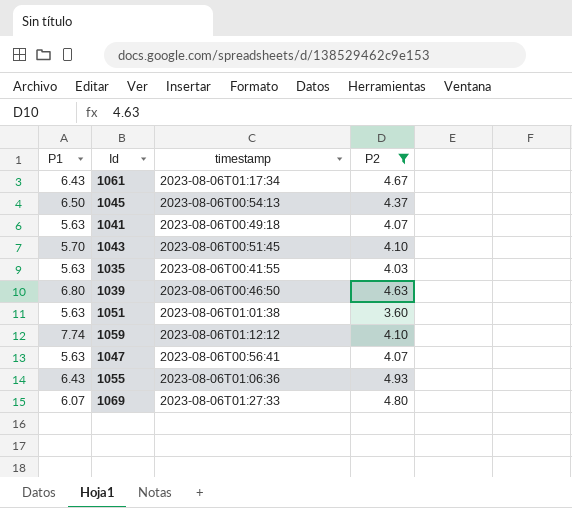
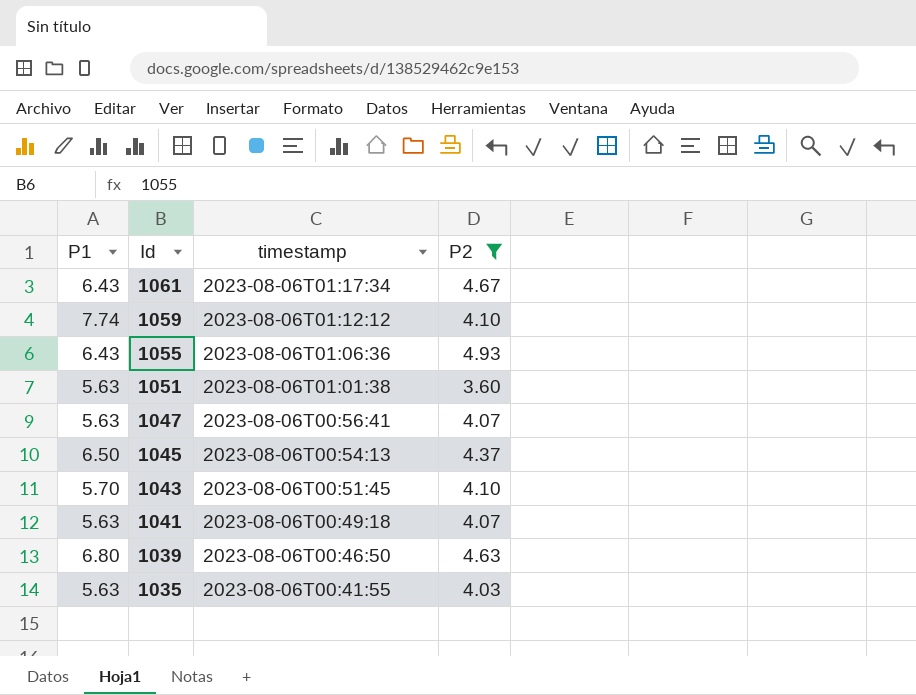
row order: none -> Id descending
row 1069: 6.07 | 2023-08-06T01:27:33 | 4.80 -> none

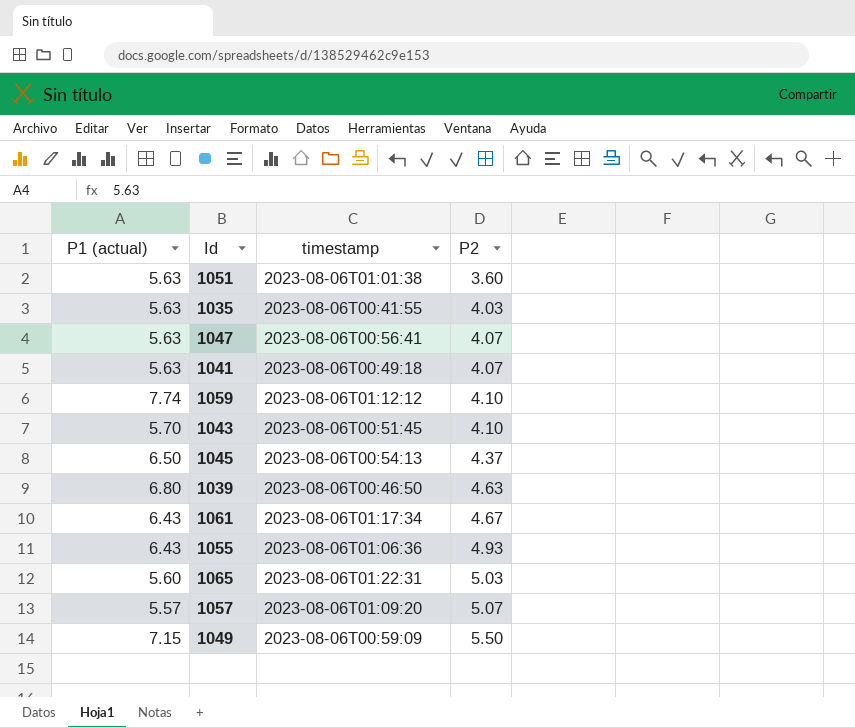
filter: P2 <= 4.93 -> none
row order: Id descending -> P2 ascending
column name: P1 -> P1 (actual)

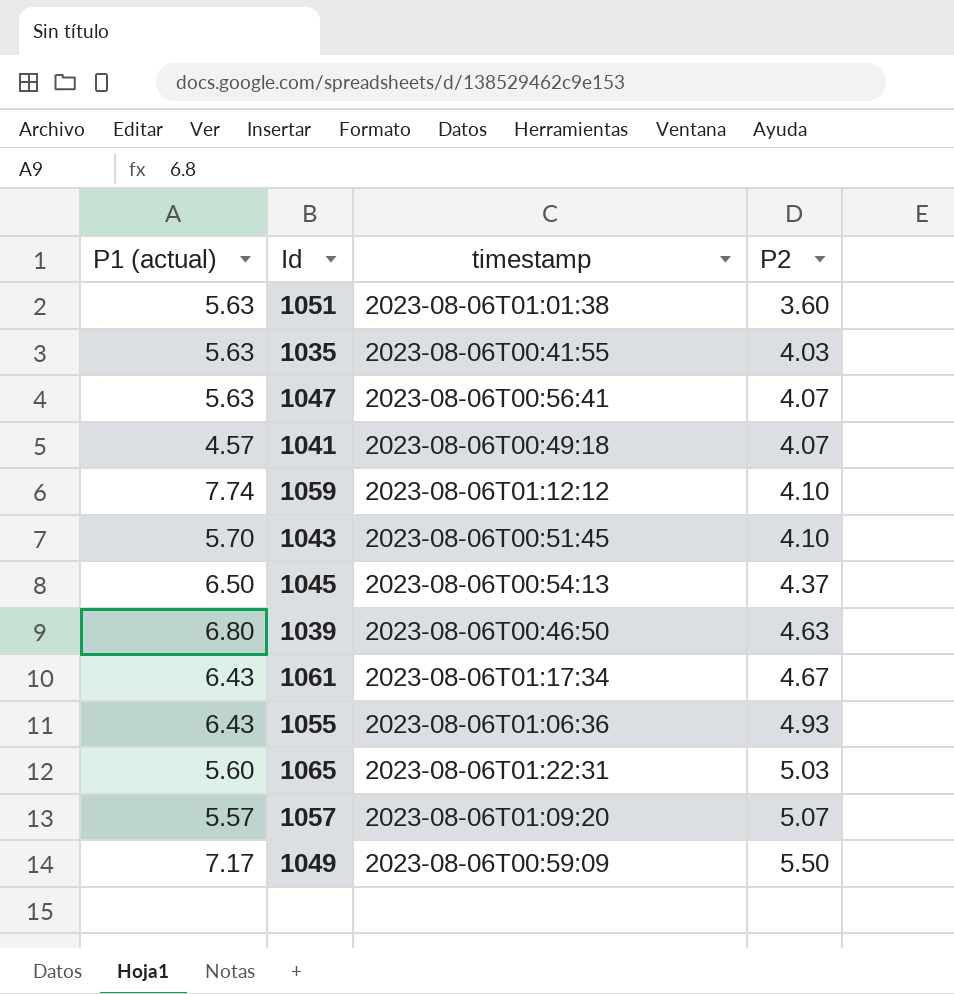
1041 | P1 (actual): 5.63 -> 4.57
1049 | P1 (actual): 7.15 -> 7.17

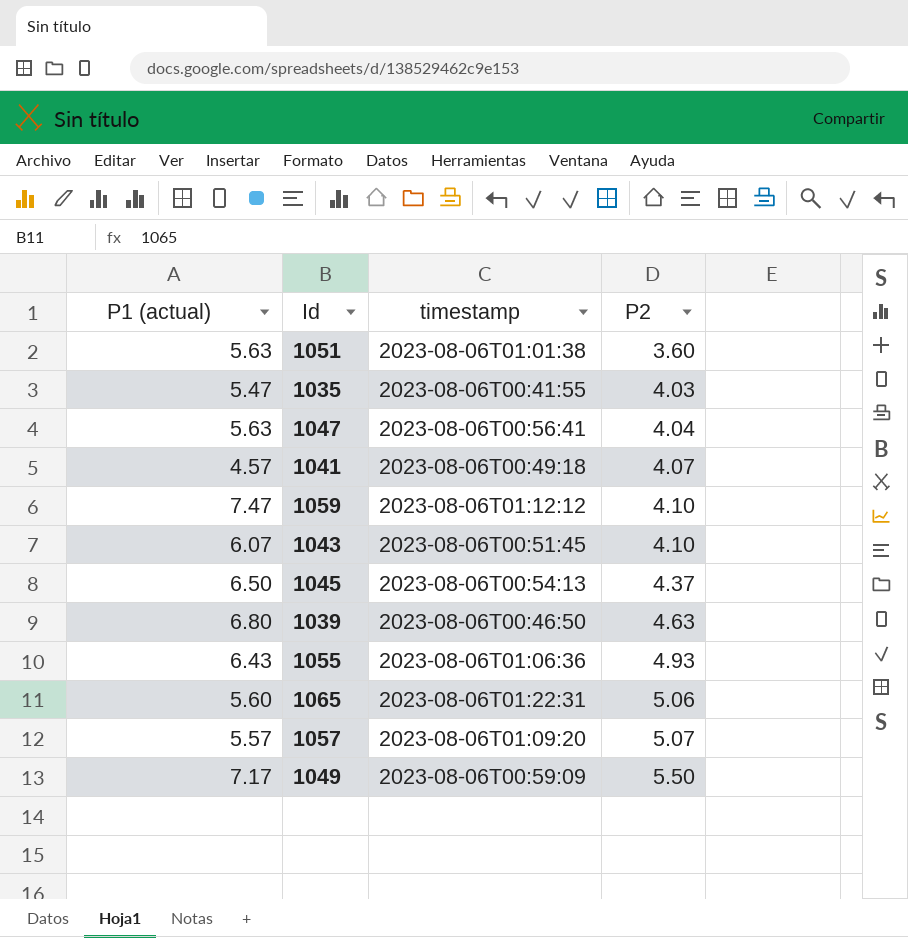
row 1061: 6.43 | 2023-08-06T01:17:34 | 4.67 -> none
1035 | P1 (actual): 5.63 -> 5.47
1047 | P2: 4.07 -> 4.04
1059 | P1 (actual): 7.74 -> 7.47
1043 | P1 (actual): 5.70 -> 6.07
1065 | P2: 5.03 -> 5.06

